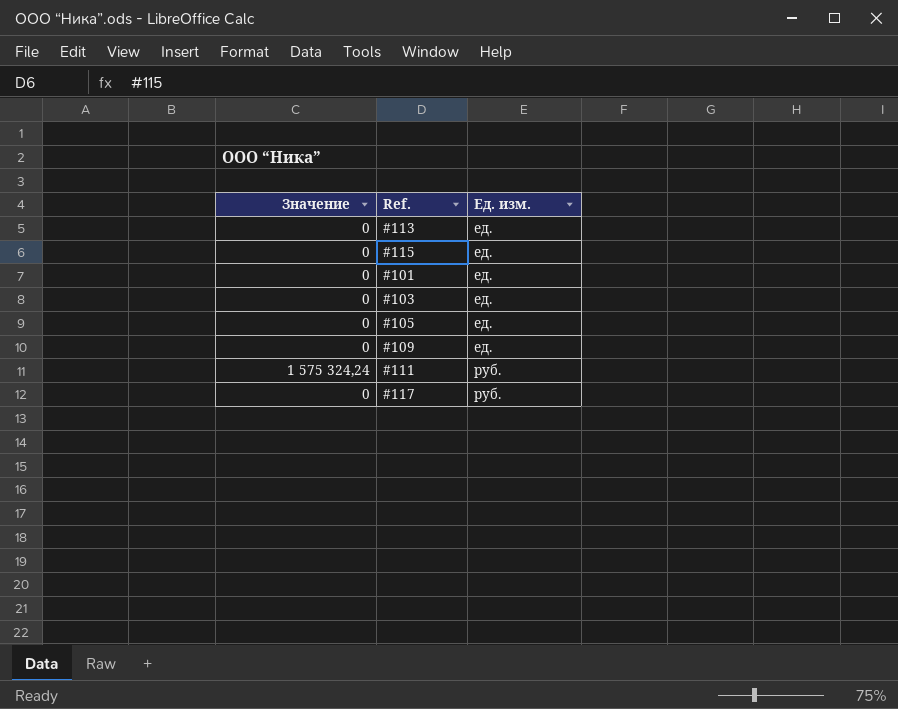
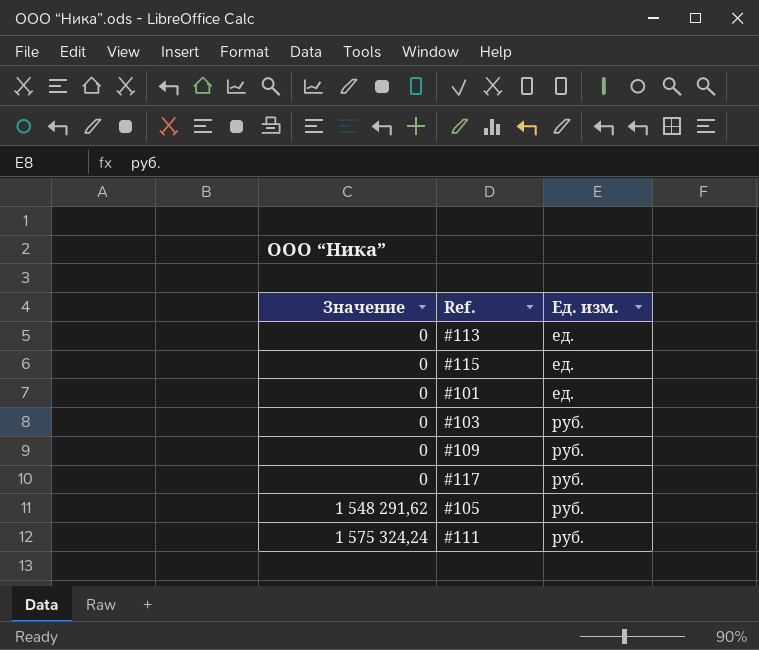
row order: Ед. изм. ascending -> Значение ascending
#103 | Ед. изм.: ед. -> руб.
#109 | Ед. изм.: ед. -> руб.
#105 | Значение: 0 -> 1 548 291,62
#105 | Ед. изм.: ед. -> руб.

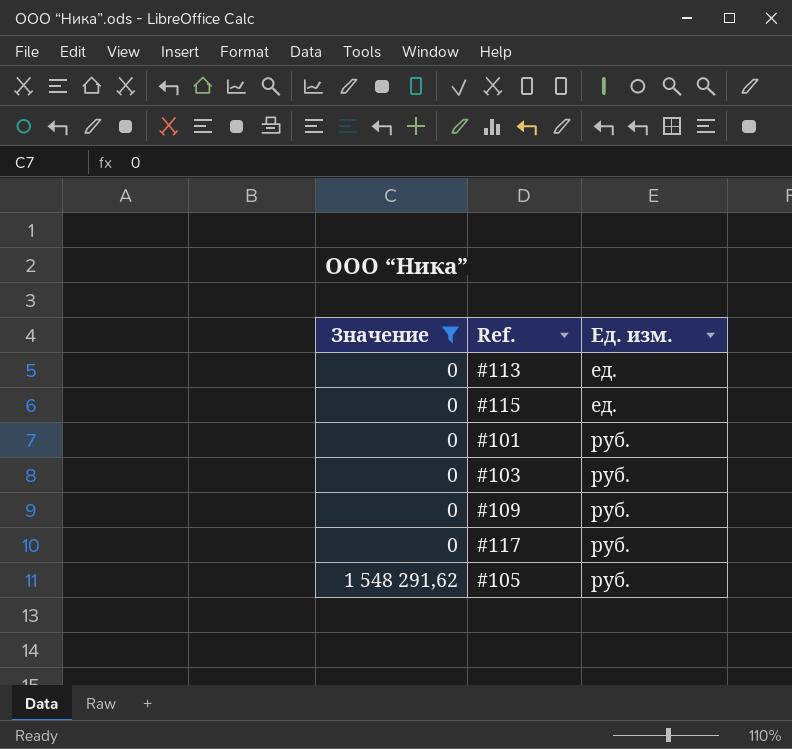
filter: none -> Значение != 1 575 324,24
#101 | Ед. изм.: ед. -> руб.

